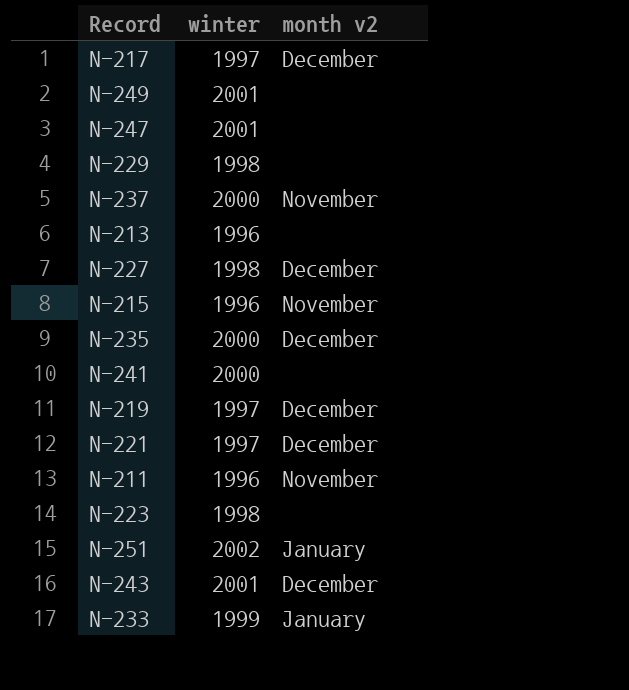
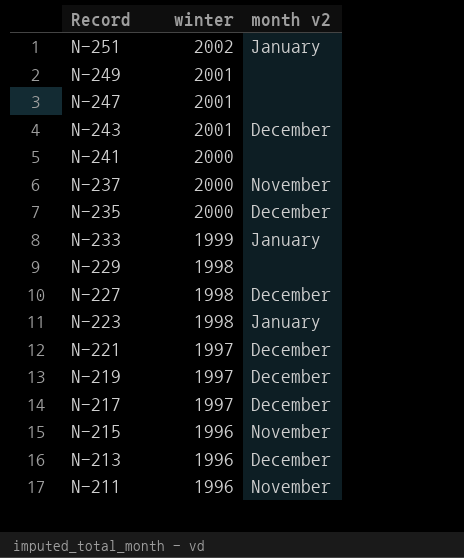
row order: none -> Record descending
N-223 | month v2: none -> January
N-213 | month v2: none -> December

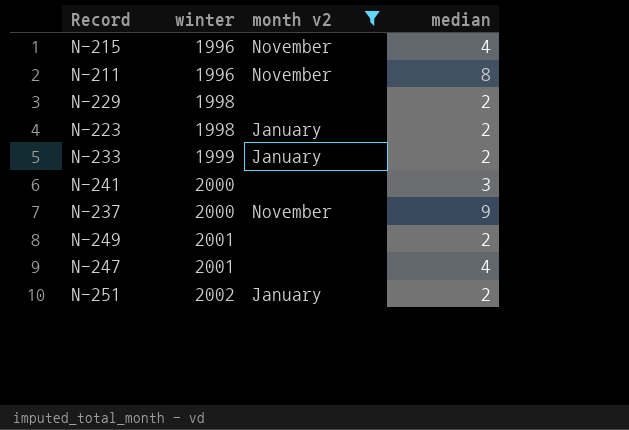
filter: none -> month v2 != December
row order: Record descending -> winter ascending
column median | position: none -> 4

